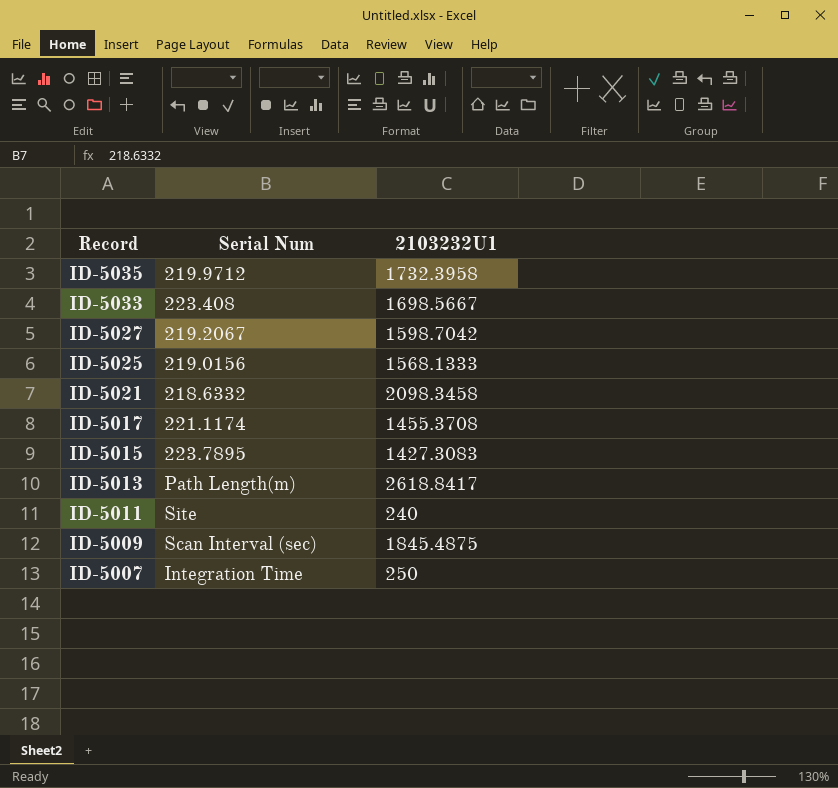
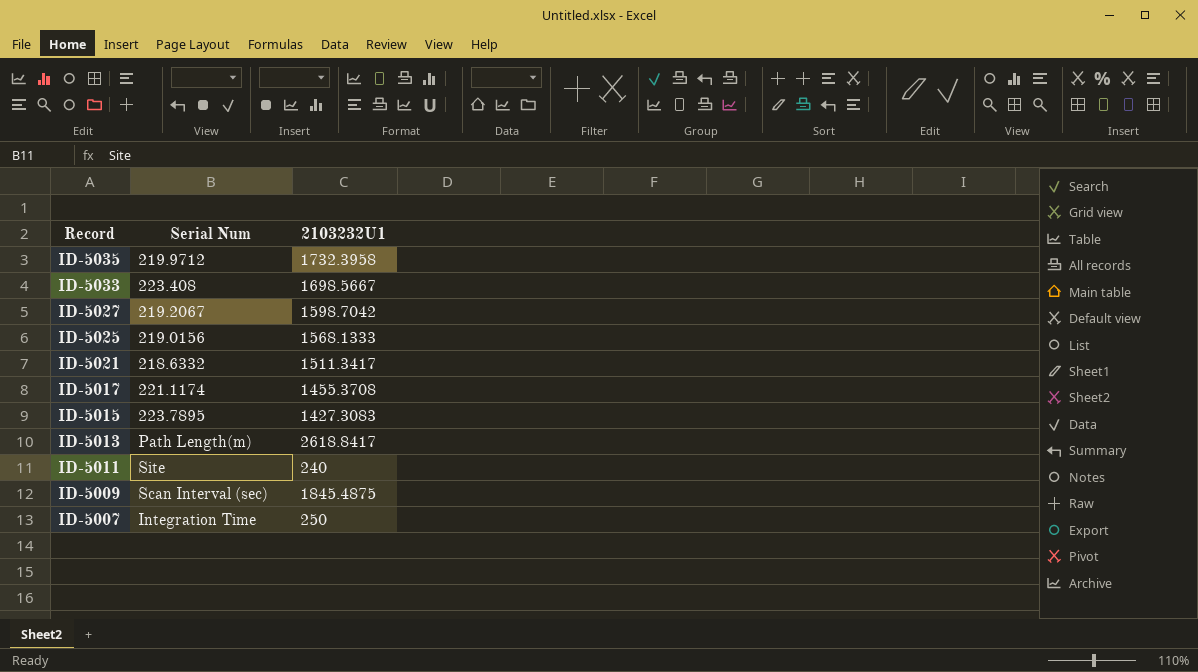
ID-5021 | 2103232U1: 2098.3458 -> 1511.3417

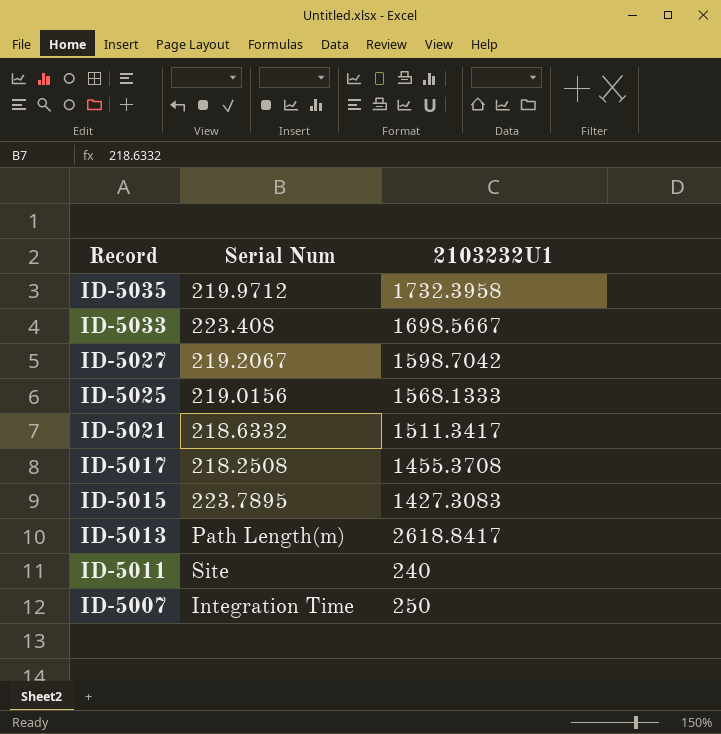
row ID-5009: Scan Interval (sec) | 1845.4875 -> none
ID-5017 | Serial Num: 221.1174 -> 218.2508

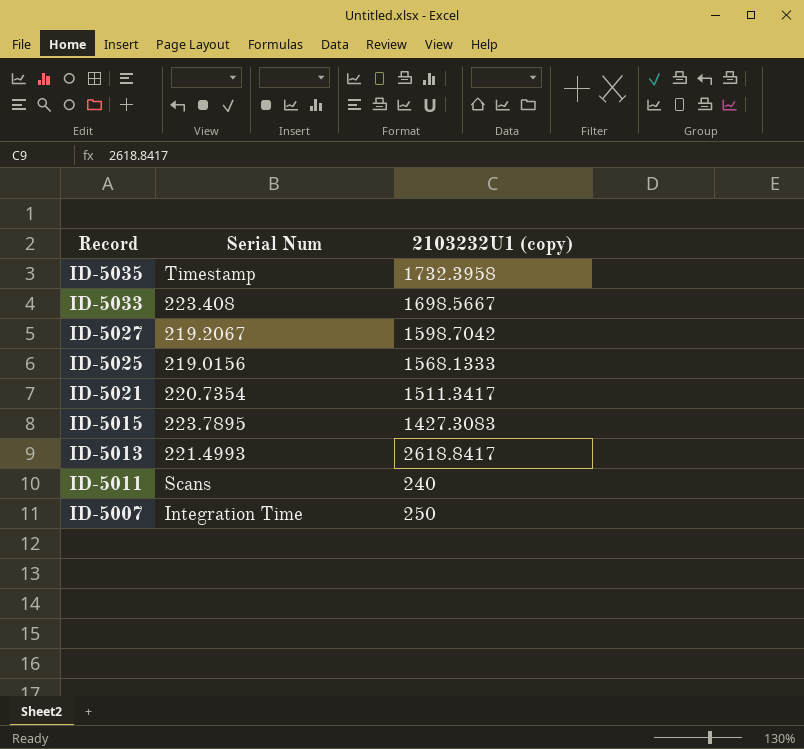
column name: 2103232U1 -> 2103232U1 (copy)
row ID-5017: 218.2508 | 1455.3708 -> none
ID-5035 | Serial Num: 219.9712 -> Timestamp
ID-5021 | Serial Num: 218.6332 -> 220.7354
ID-5013 | Serial Num: Path Length(m) -> 221.4993
ID-5011 | Serial Num: Site -> Scans

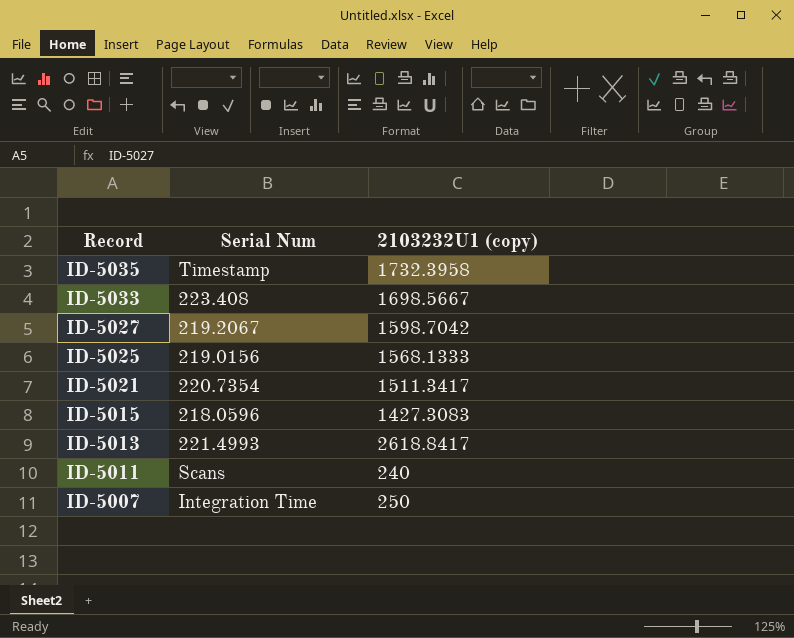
ID-5015 | Serial Num: 223.7895 -> 218.0596

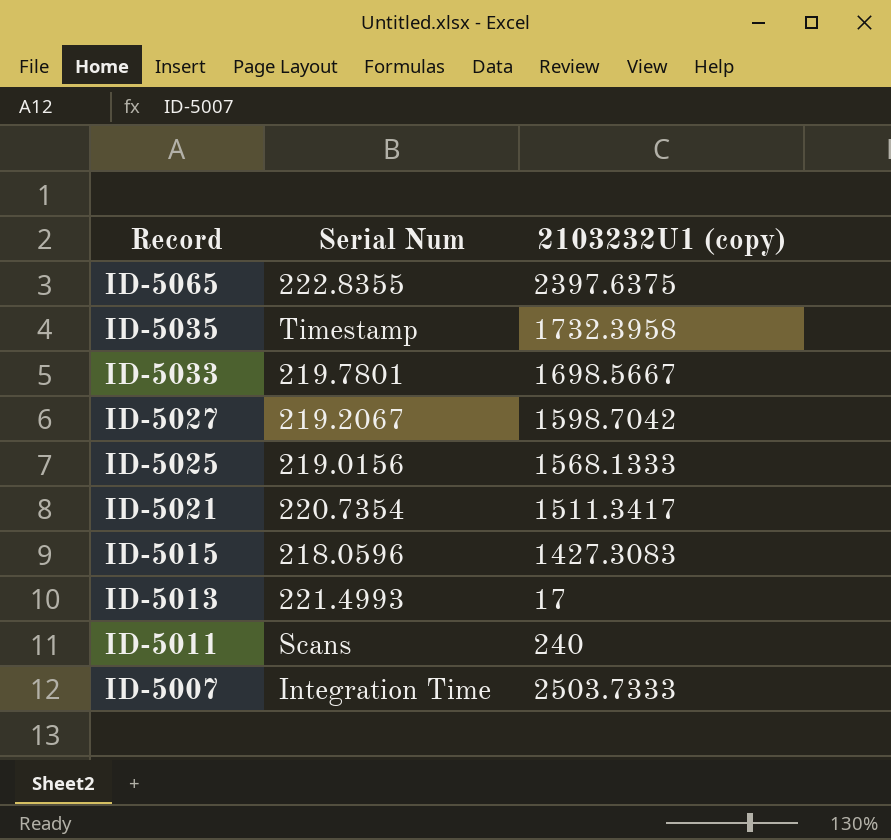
row ID-5065: none -> 222.8355 | 2397.6375
ID-5033 | Serial Num: 223.408 -> 219.7801
ID-5013 | 2103232U1 (copy): 2618.8417 -> 17
ID-5007 | 2103232U1 (copy): 250 -> 2503.7333

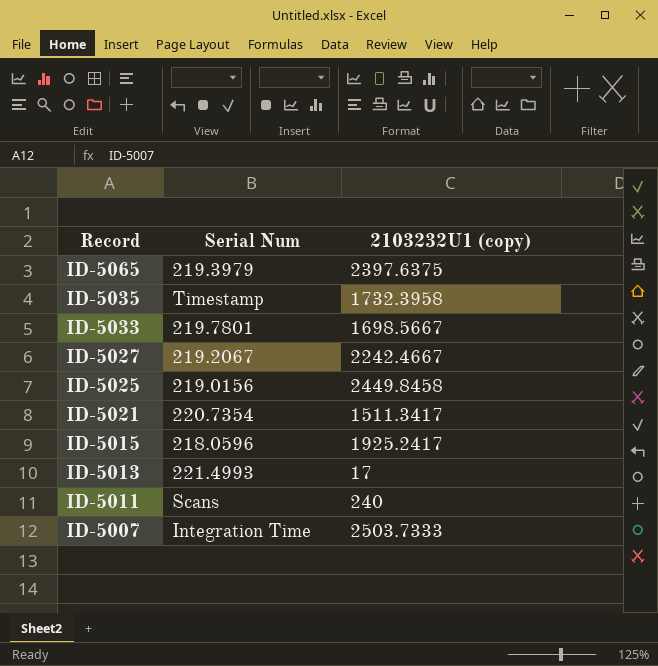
ID-5065 | Serial Num: 222.8355 -> 219.3979
ID-5027 | 2103232U1 (copy): 1598.7042 -> 2242.4667
ID-5025 | 2103232U1 (copy): 1568.1333 -> 2449.8458
ID-5015 | 2103232U1 (copy): 1427.3083 -> 1925.2417

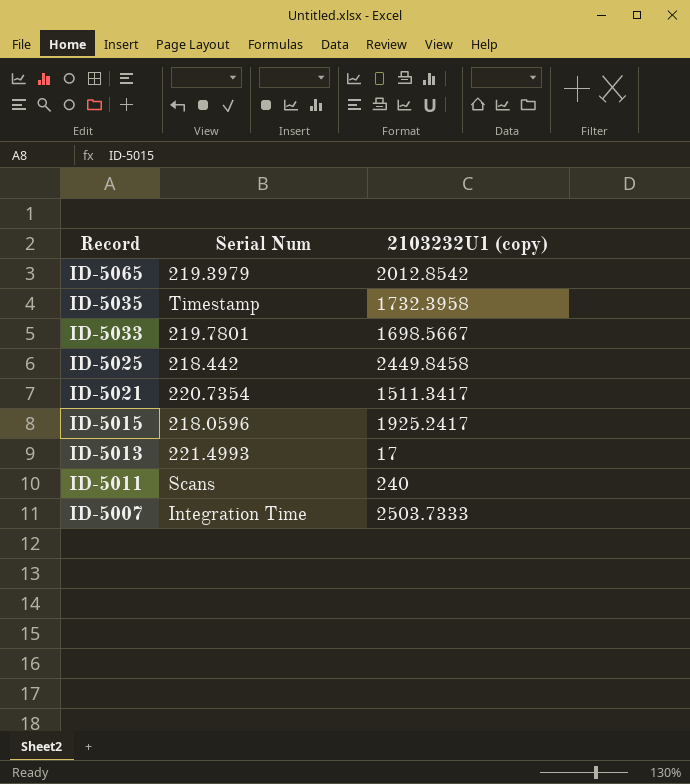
row ID-5027: 219.2067 | 2242.4667 -> none
ID-5065 | 2103232U1 (copy): 2397.6375 -> 2012.8542
ID-5025 | Serial Num: 219.0156 -> 218.442

